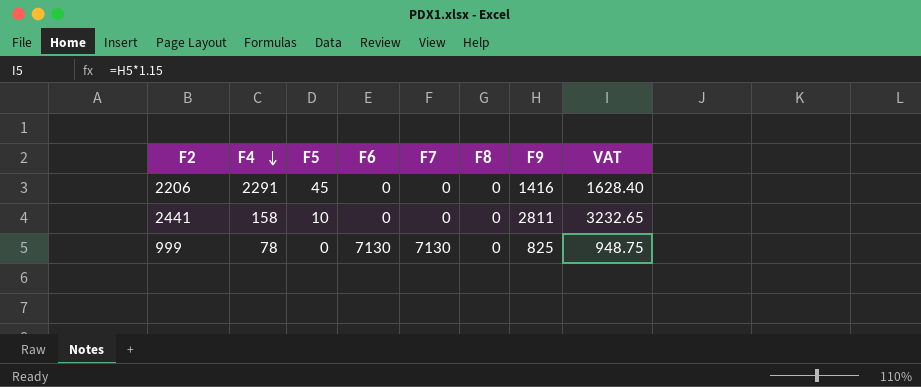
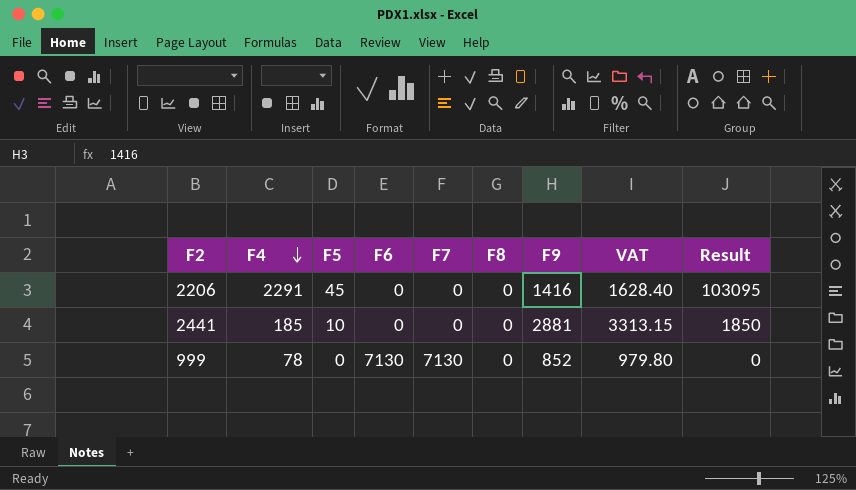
column Result | formula: none -> [F4] * [F5]
2441 | F4: 158 -> 185
2441 | F9: 2811 -> 2881
2441 | VAT: 3232.65 -> 3313.15
999 | F9: 825 -> 852
999 | VAT: 948.75 -> 979.80

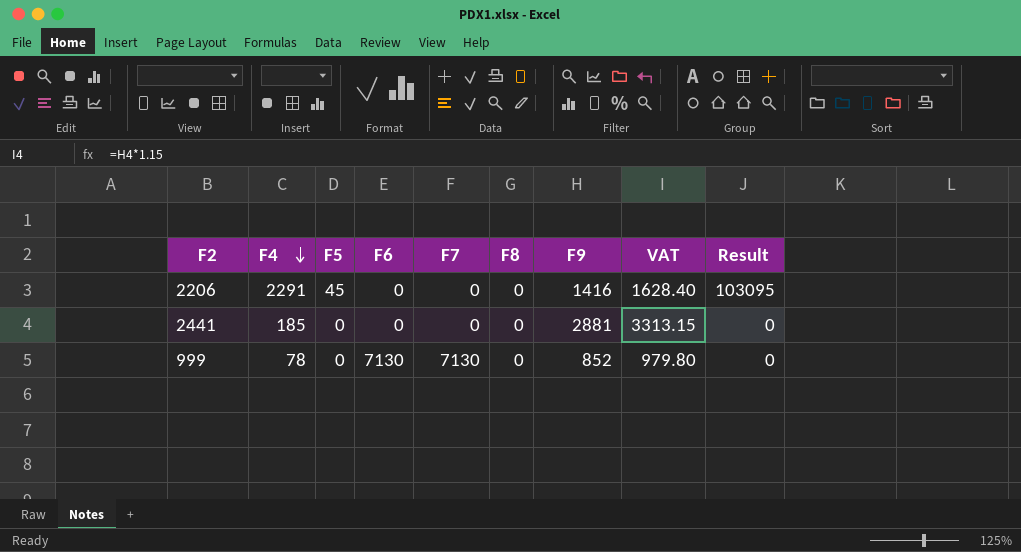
2441 | F5: 10 -> 0
2441 | Result: 1850 -> 0

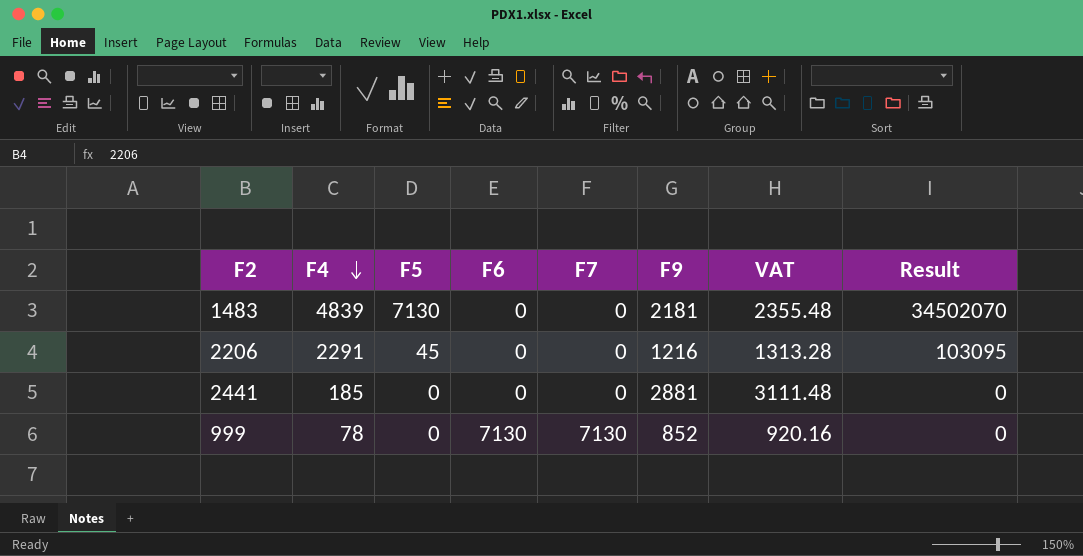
column F8 | position: 6 -> none
column VAT | formula: [F9] * 1.15 -> [F9] * 1.08
row 1483: none -> 4839 | 7130 | 0 | 0 | 2181 | 2355.48 | 34502070
2206 | F9: 1416 -> 1216

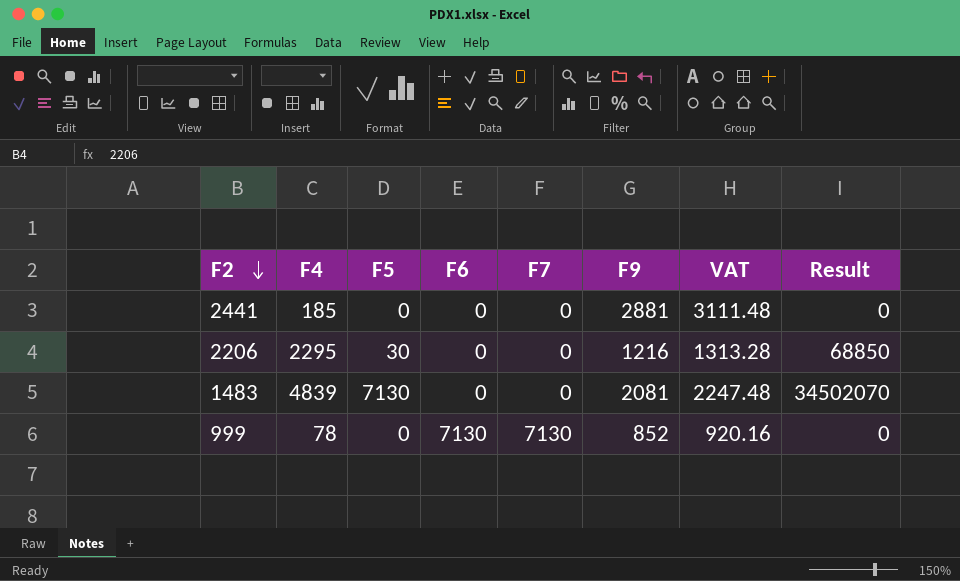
row order: F4 descending -> F2 descending
2206 | F4: 2291 -> 2295
2206 | F5: 45 -> 30
2206 | Result: 103095 -> 68850
1483 | F9: 2181 -> 2081
1483 | VAT: 2355.48 -> 2247.48

